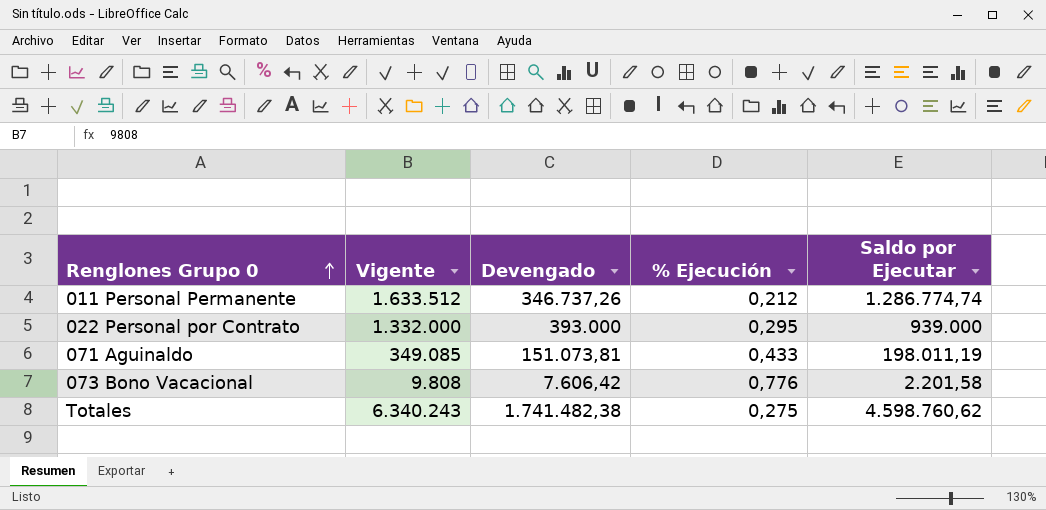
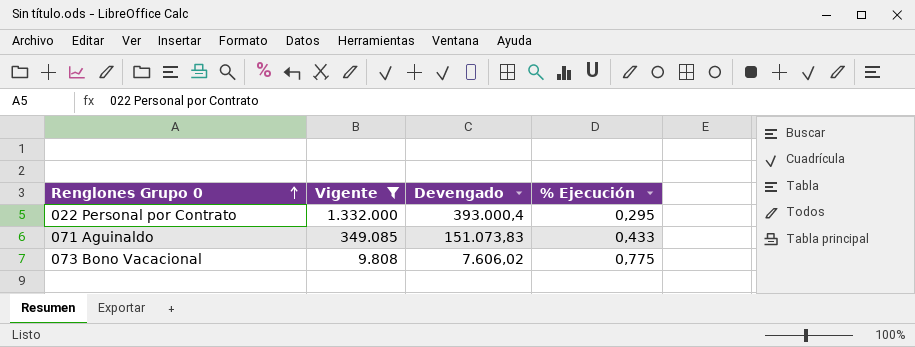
filter: none -> Vigente <= 1.332.000
column Saldo por Ejecutar | formula: [Vigente] - [Devengado] -> none
022 Personal por Contrato | Devengado: 393.000 -> 393.000,4
071 Aguinaldo | Devengado: 151.073,81 -> 151.073,83
073 Bono Vacacional | Devengado: 7.606,42 -> 7.606,02
073 Bono Vacacional | % Ejecución: 0,776 -> 0,775

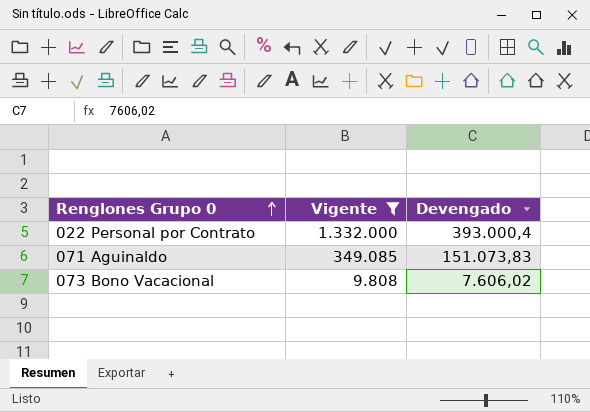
column % Ejecución | formula: [Devengado] / [Vigente] -> none

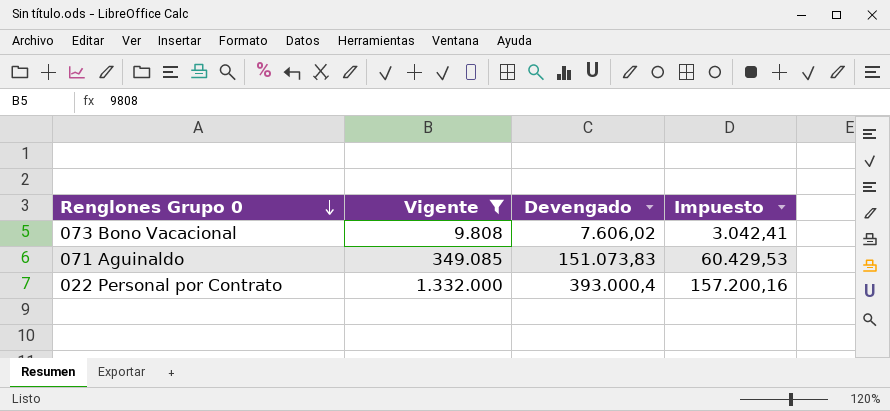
row order: Renglones Grupo 0 ascending -> Renglones Grupo 0 descending
column Impuesto | formula: none -> [Devengado] * 0,4

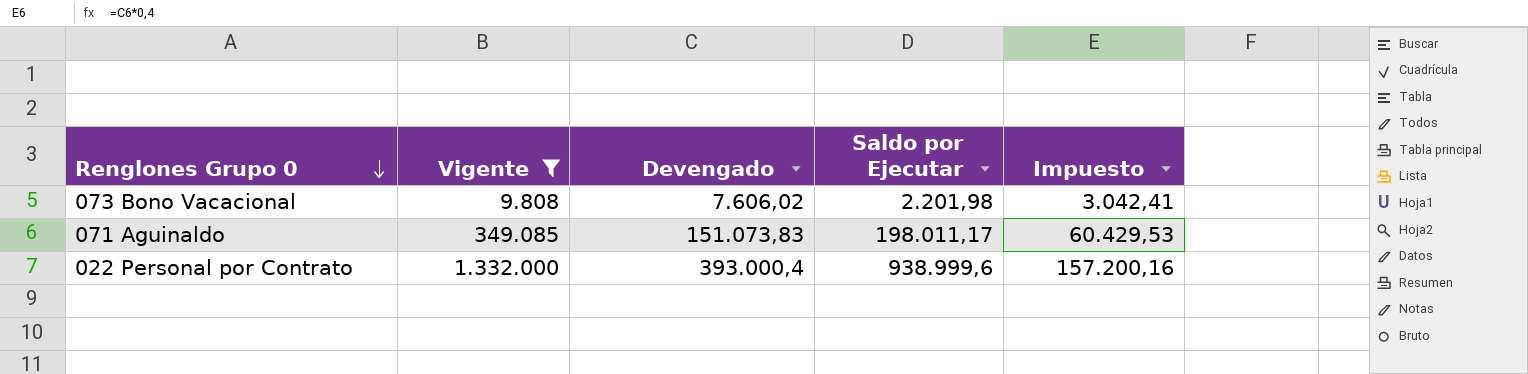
column Saldo por Ejecutar | formula: none -> [Vigente] - [Devengado]

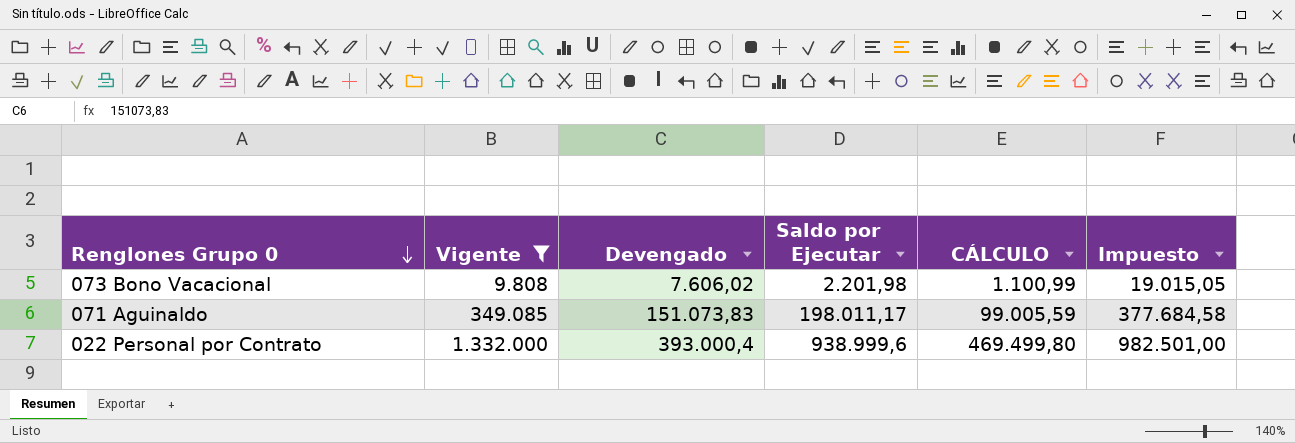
column CÁLCULO | formula: none -> [Saldo por Ejecutar] * 0,5
column Impuesto | formula: [Devengado] * 0,4 -> [Devengado] * 2,5

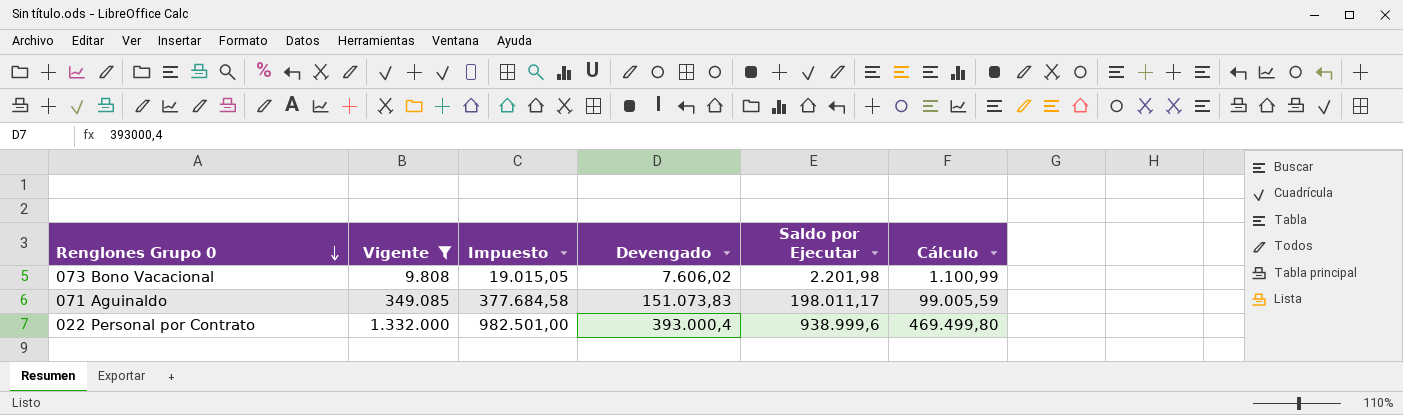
column Impuesto | position: 6 -> 3
column name: CÁLCULO -> Cálculo

